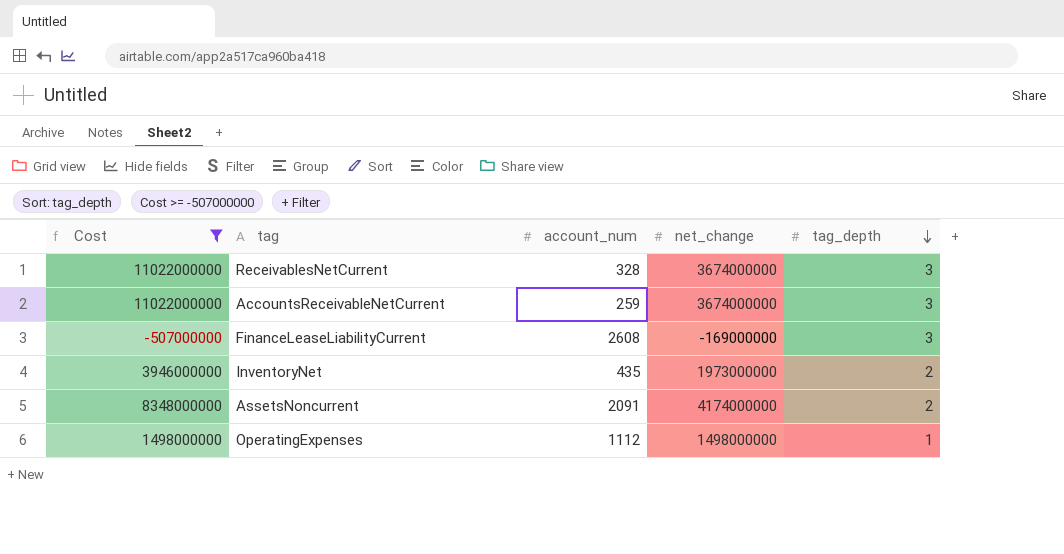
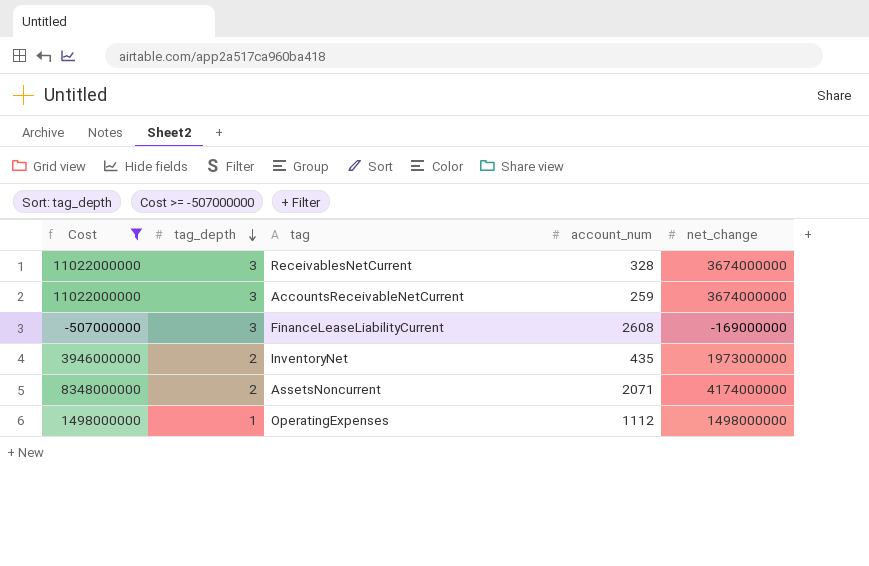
column tag_depth | position: 5 -> 2
AssetsNoncurrent | account_num: 2091 -> 2071

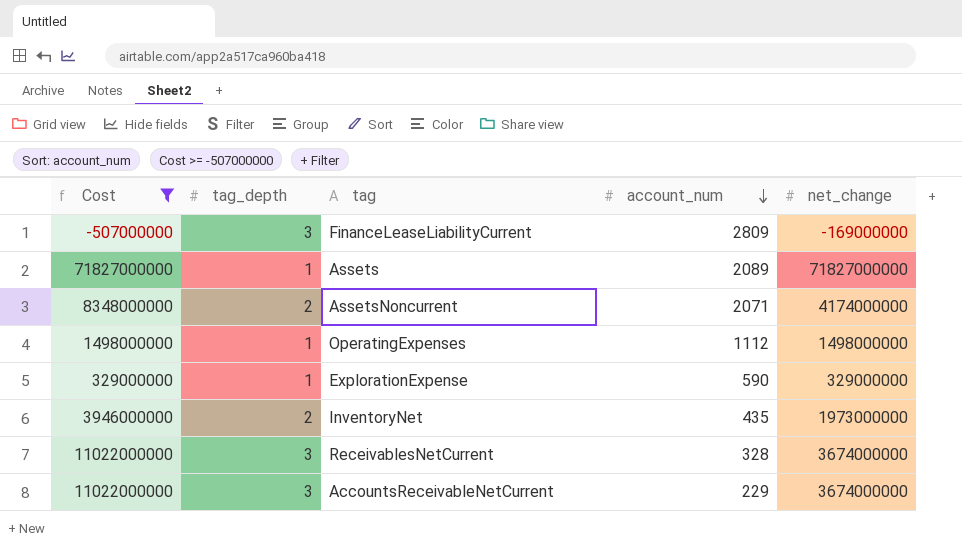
row order: tag_depth descending -> account_num descending
FinanceLeaseLiabilityCurrent | account_num: 2608 -> 2809
row Assets: none -> 71827000000 | 1 | 2089 | 71827000000
row ExplorationExpense: none -> 329000000 | 1 | 590 | 329000000
AccountsReceivableNetCurrent | account_num: 259 -> 229

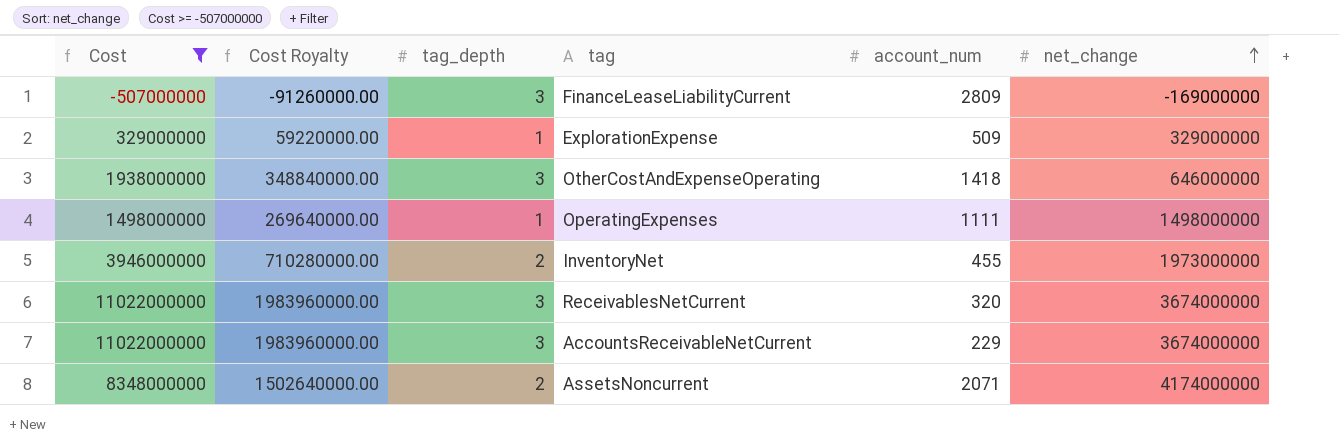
row order: account_num descending -> net_change ascending
column Cost Royalty | formula: none -> [Cost] * 0.18
row Assets: 71827000000 | 1 | 2089 | 71827000000 -> none
ExplorationExpense | account_num: 590 -> 509
row OtherCostAndExpenseOperating: none -> 1938000000 | 348840000.00 | 3 | 1418 | 646000000
OperatingExpenses | account_num: 1112 -> 1111
InventoryNet | account_num: 435 -> 455
ReceivablesNetCurrent | account_num: 328 -> 320

